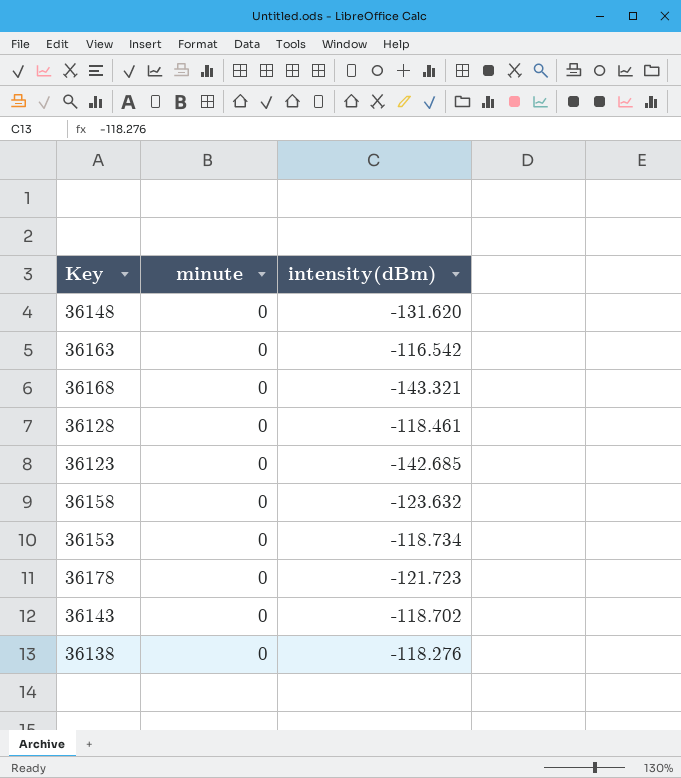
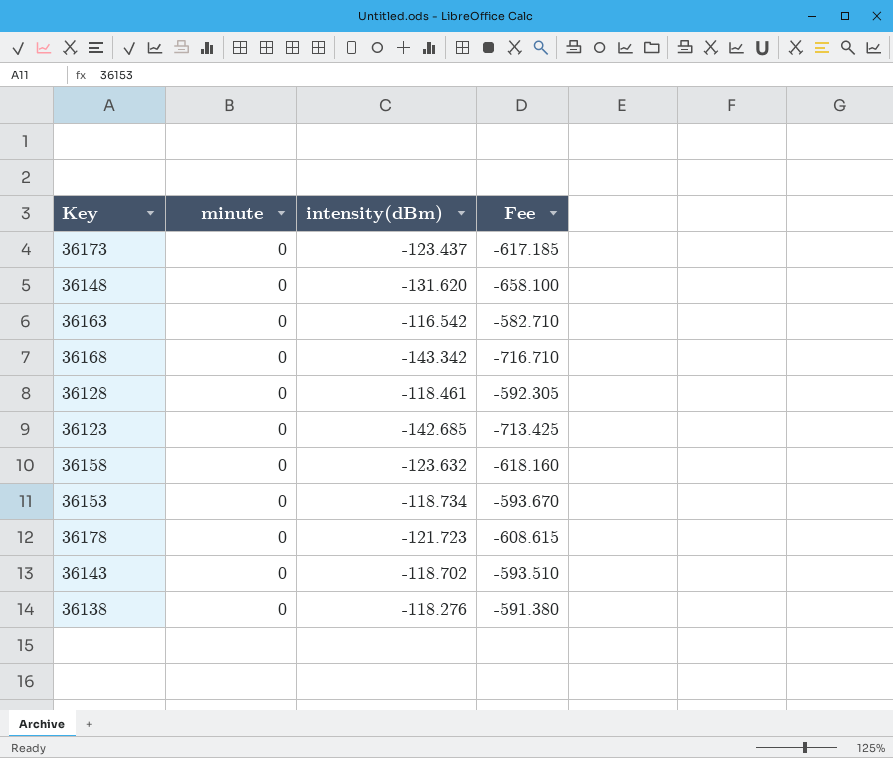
column Fee | formula: none -> [intensity(dBm)] * 5
row 36173: none -> 0 | -123.437 | -617.185
36168 | intensity(dBm): -143.321 -> -143.342

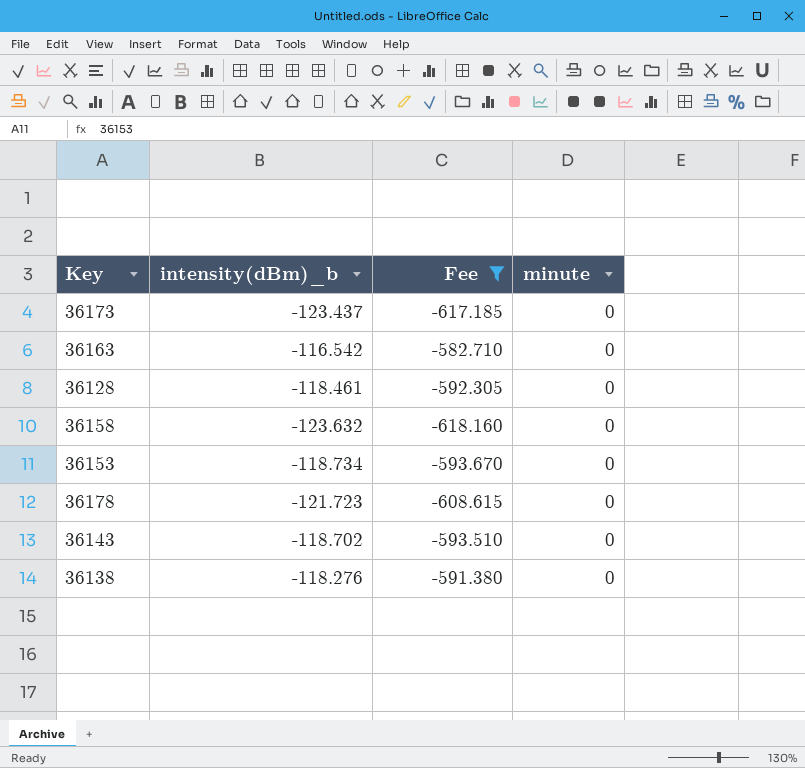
filter: none -> Fee >= -618.160
column name: intensity(dBm) -> intensity(dBm)_b
column minute | position: 2 -> 4

